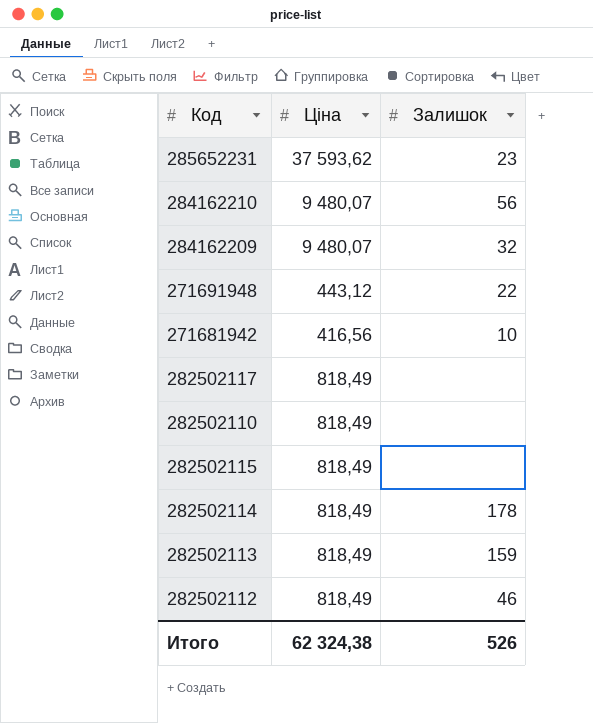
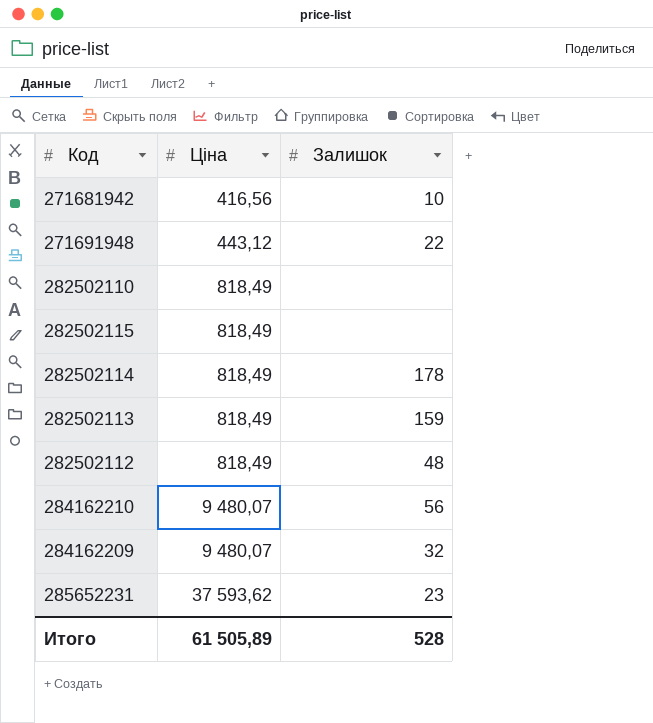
row order: none -> Ціна ascending
row 282502117: 818,49 | none -> none
282502112 | Залишок: 46 -> 48
Итого | Ціна: 62 324,38 -> 61 505,89
Итого | Залишок: 526 -> 528

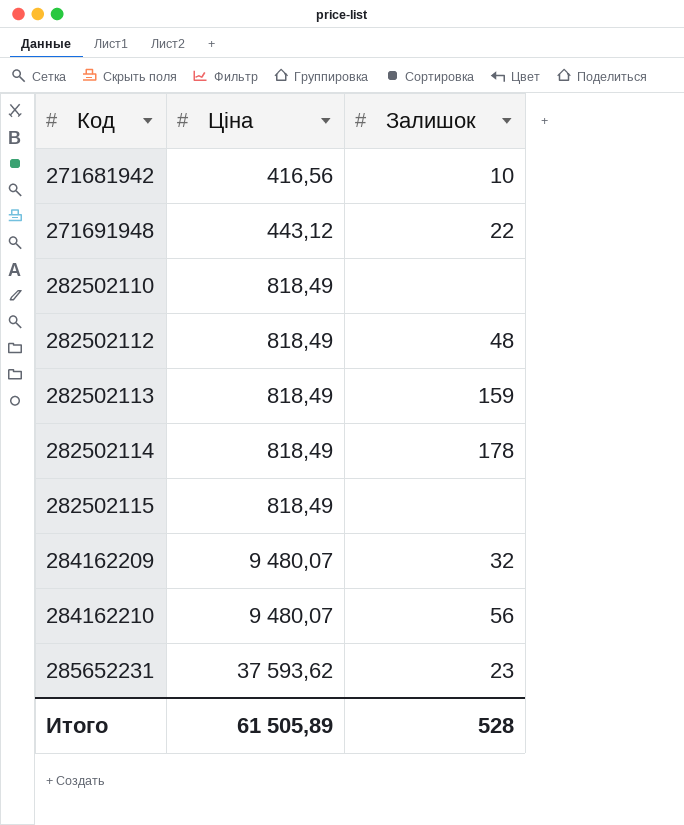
row order: Ціна ascending -> Код ascending

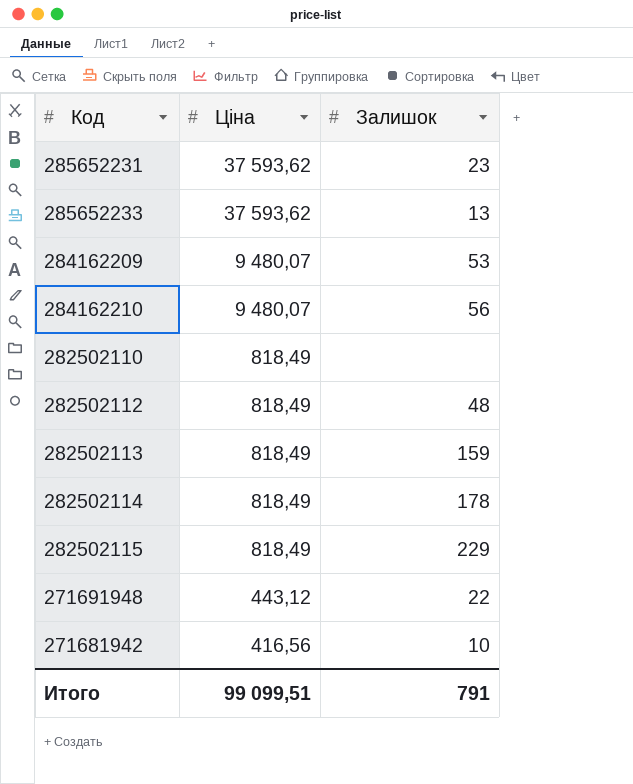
row order: Код ascending -> Ціна descending
row 285652233: none -> 37 593,62 | 13
284162209 | Залишок: 32 -> 53
282502115 | Залишок: none -> 229
Итого | Ціна: 61 505,89 -> 99 099,51
Итого | Залишок: 528 -> 791

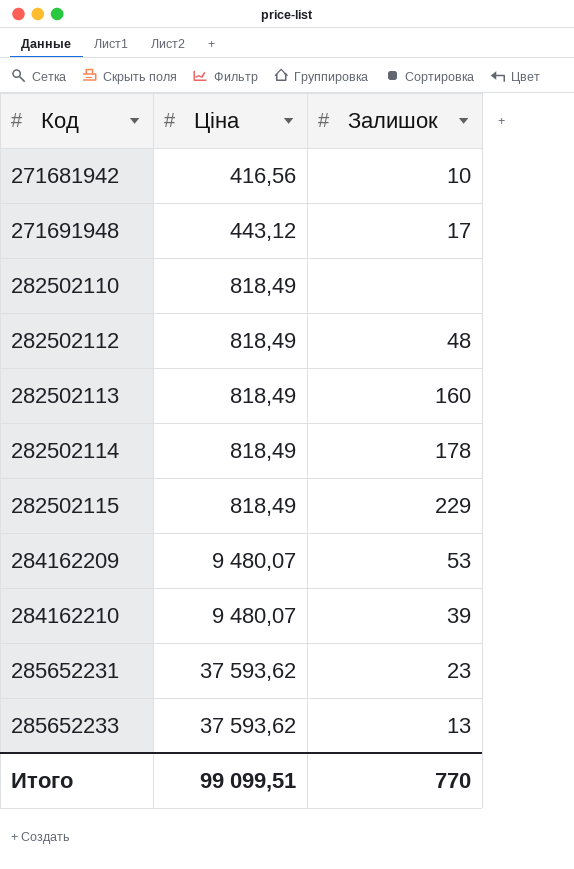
row order: Ціна descending -> Код ascending
271691948 | Залишок: 22 -> 17
282502113 | Залишок: 159 -> 160
284162210 | Залишок: 56 -> 39
Итого | Залишок: 791 -> 770

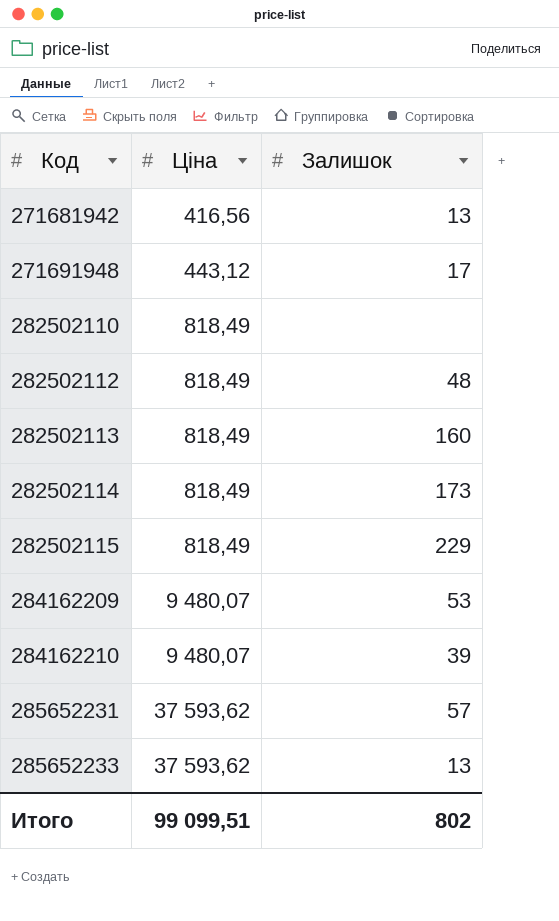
271681942 | Залишок: 10 -> 13
282502114 | Залишок: 178 -> 173
285652231 | Залишок: 23 -> 57
Итого | Залишок: 770 -> 802

